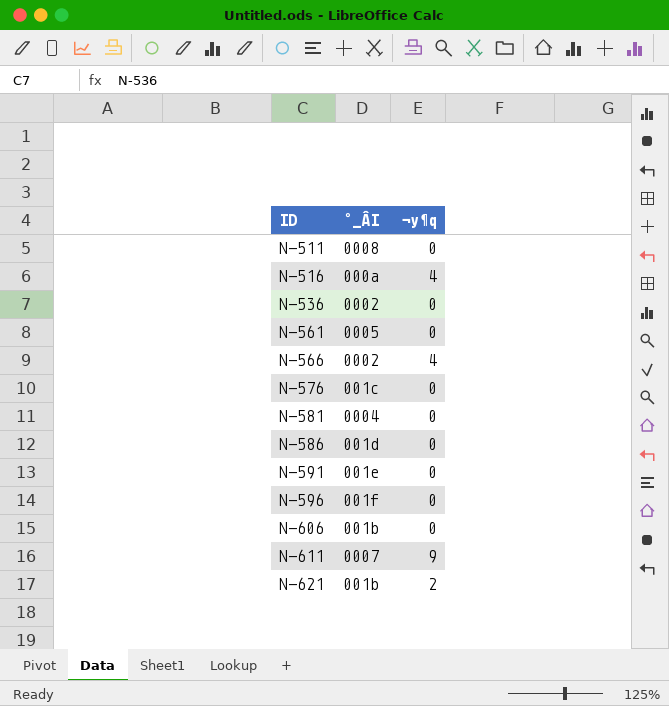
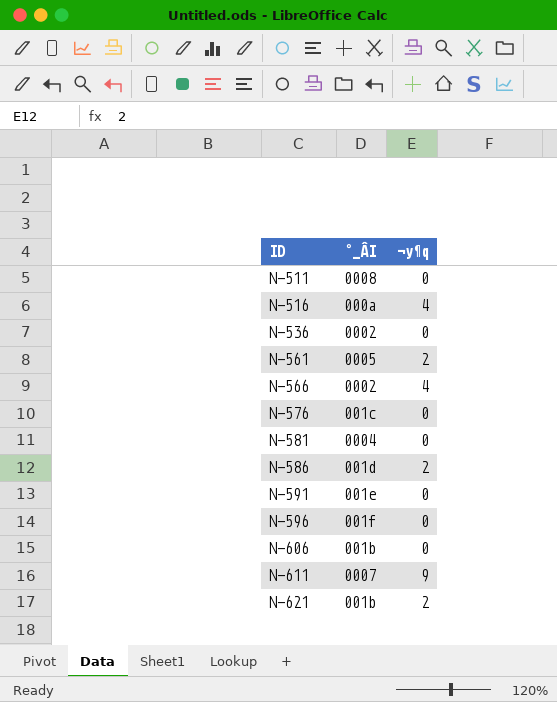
N-561 | ¬y¶q: 0 -> 2
N-586 | ¬y¶q: 0 -> 2

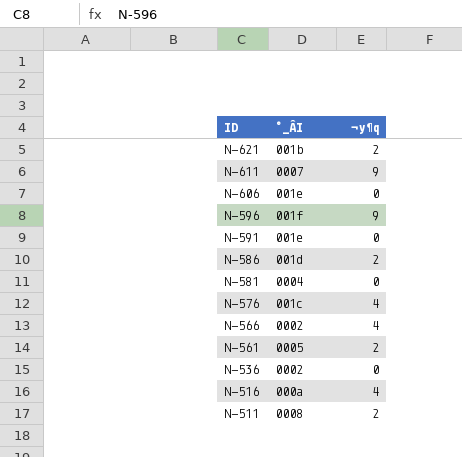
row order: ID ascending -> ID descending
N-606 | °_ÂI: 001b -> 001e
N-596 | ¬y¶q: 0 -> 9
N-576 | ¬y¶q: 0 -> 4
N-511 | ¬y¶q: 0 -> 2

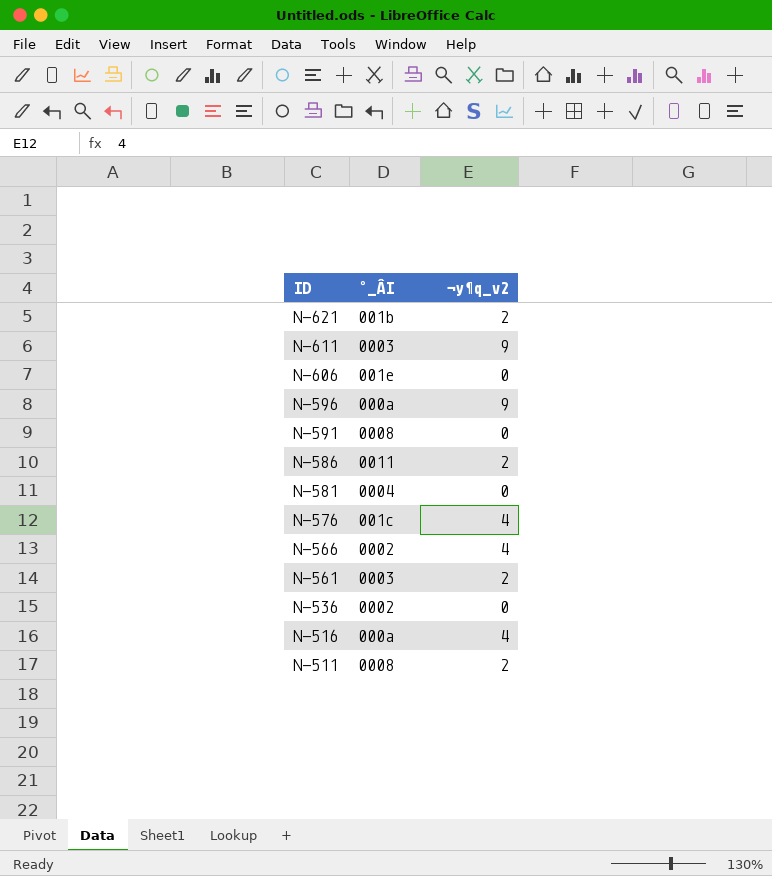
column name: ¬y¶q -> ¬y¶q_v2
N-611 | °_ÂI: 0007 -> 0003
N-596 | °_ÂI: 001f -> 000a
N-591 | °_ÂI: 001e -> 0008
N-586 | °_ÂI: 001d -> 0011
N-561 | °_ÂI: 0005 -> 0003

